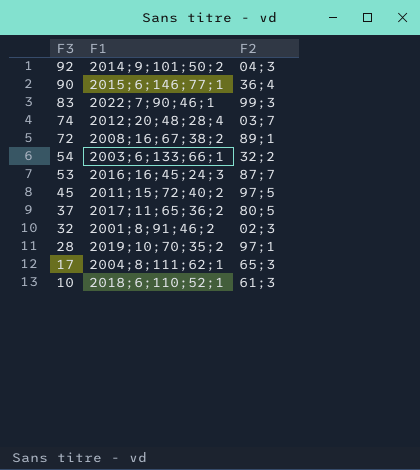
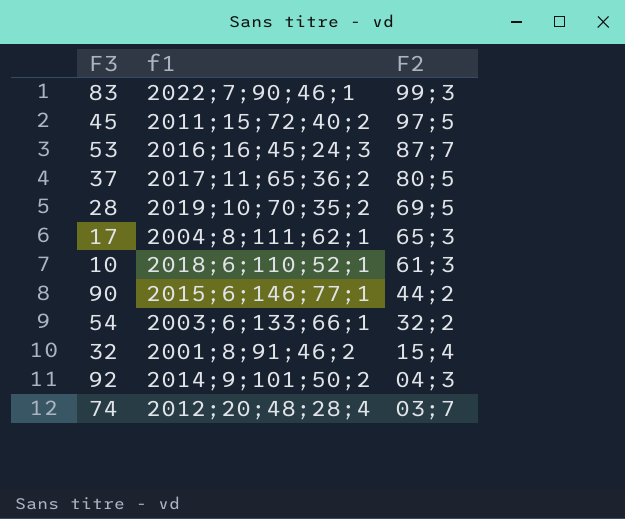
row order: F3 descending -> F2 descending
column name: F1 -> f1
row 72: 2008;16;67;38;2 | 89;1 -> none
28 | F2: 97;1 -> 69;5
90 | F2: 36;4 -> 44;2
32 | F2: 02;3 -> 15;4

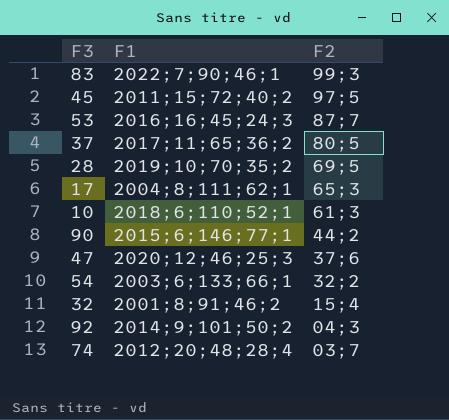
column name: f1 -> F1
row 47: none -> 2020;12;46;25;3 | 37;6

